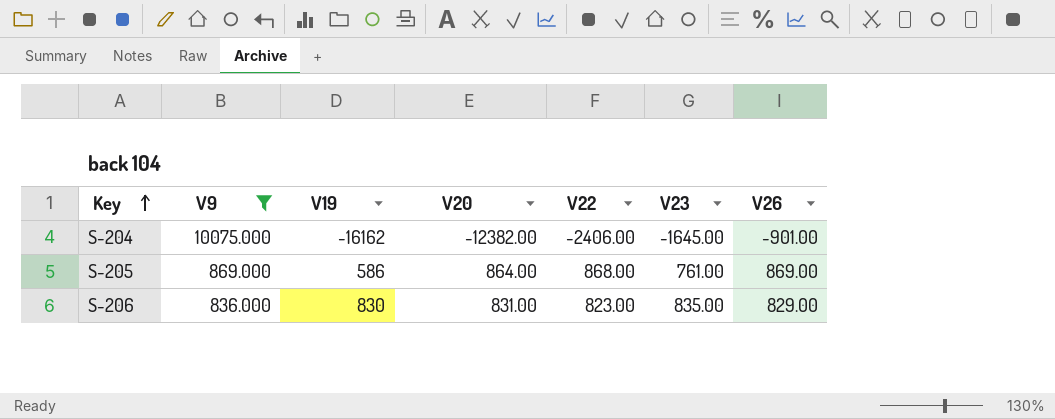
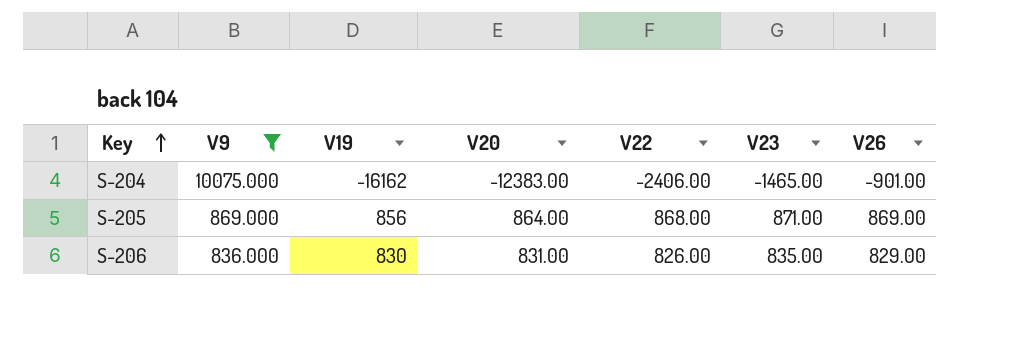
S-204 | V20: -12382.00 -> -12383.00
S-204 | V23: -1645.00 -> -1465.00
S-205 | V19: 586 -> 856
S-205 | V23: 761.00 -> 871.00
S-206 | V22: 823.00 -> 826.00

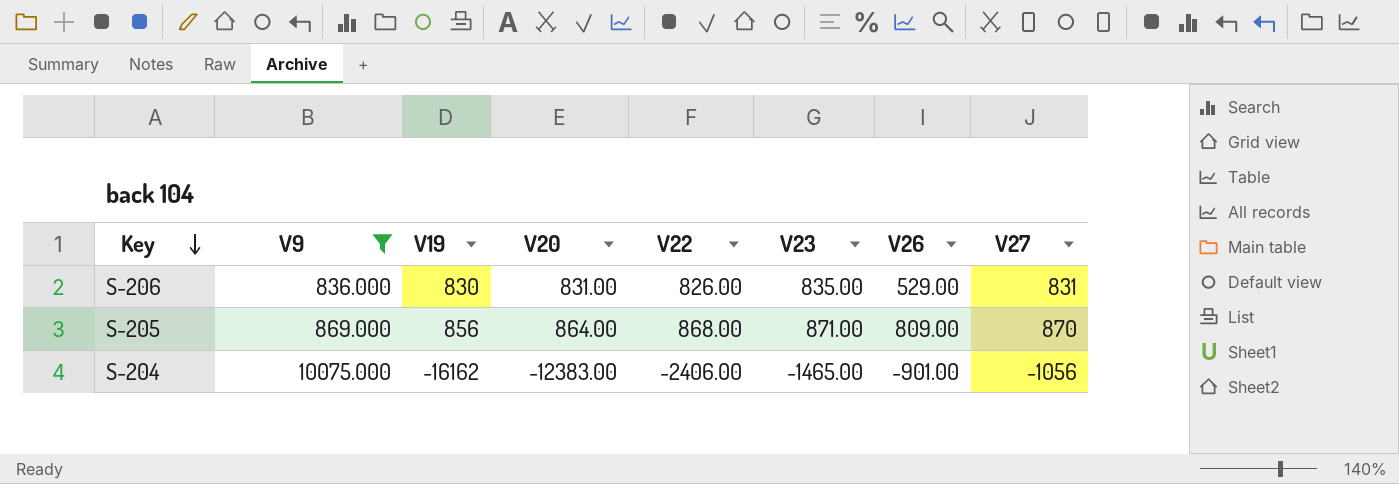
row order: Key ascending -> Key descending
column V27 | position: none -> 8
S-206 | V26: 829.00 -> 529.00
S-205 | V26: 869.00 -> 809.00

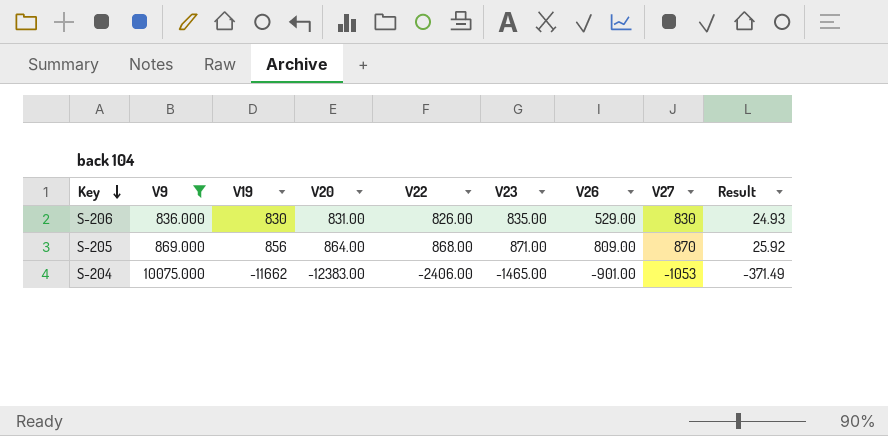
column Result | formula: none -> [V20] * 0.03
S-206 | V27: 831 -> 830
S-204 | V19: -16162 -> -11662
S-204 | V27: -1056 -> -1053

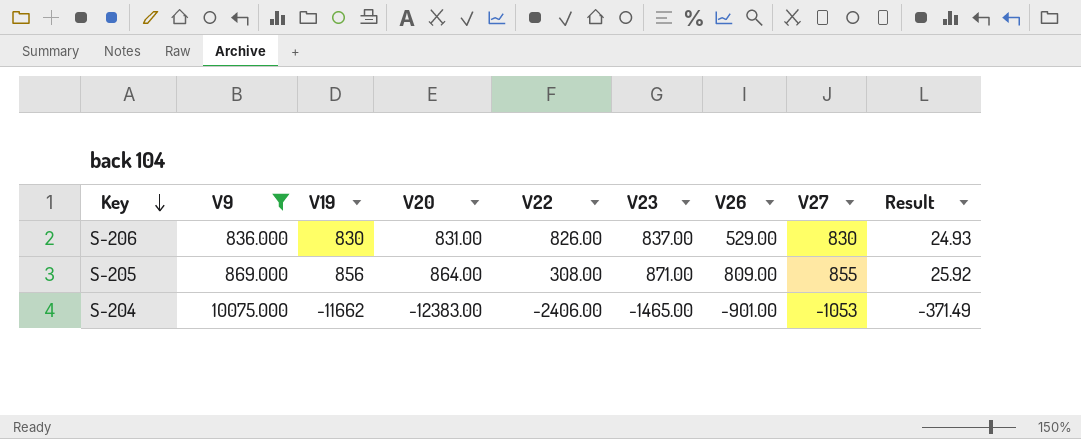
S-206 | V23: 835.00 -> 837.00
S-205 | V22: 868.00 -> 308.00
S-205 | V27: 870 -> 855

